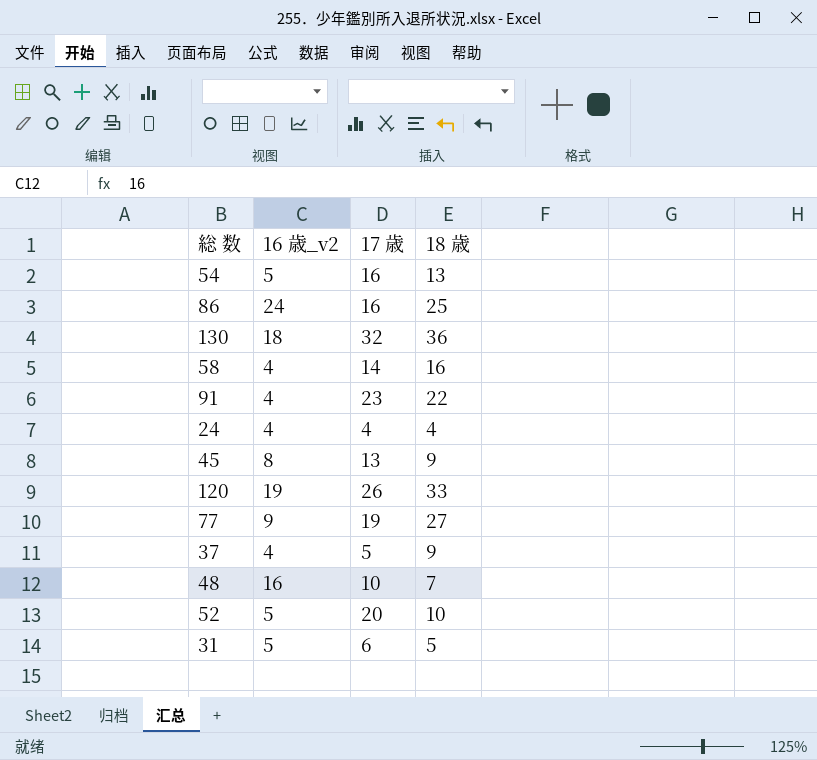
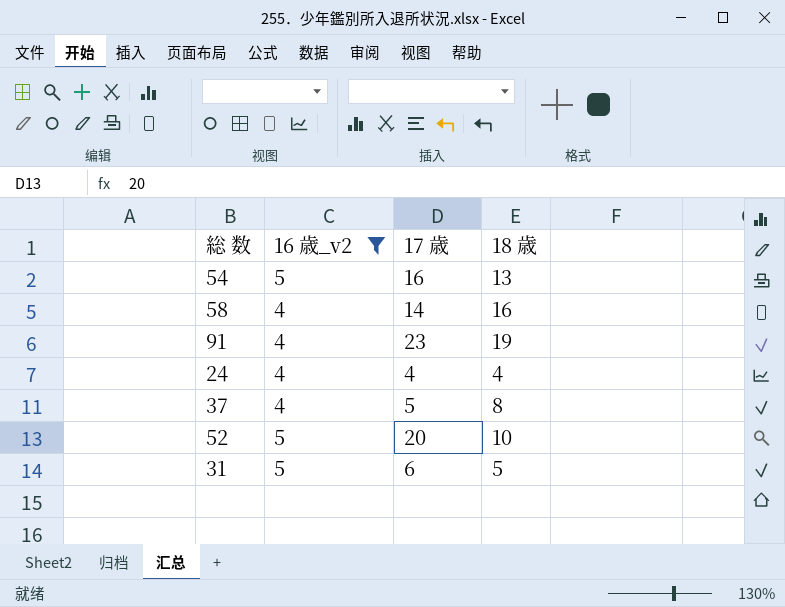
filter: none -> 16 歳_v2 <= 5
91 | 18 歳: 22 -> 19
37 | 18 歳: 9 -> 8

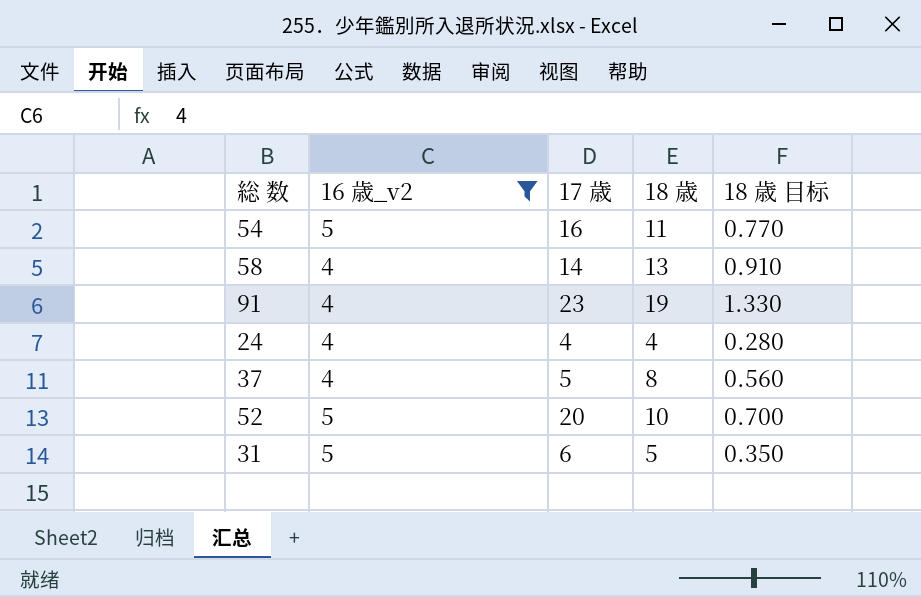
column 18 歳 目标 | formula: none -> [18 歳] * 0.07
54 | 18 歳: 13 -> 11
58 | 18 歳: 16 -> 13

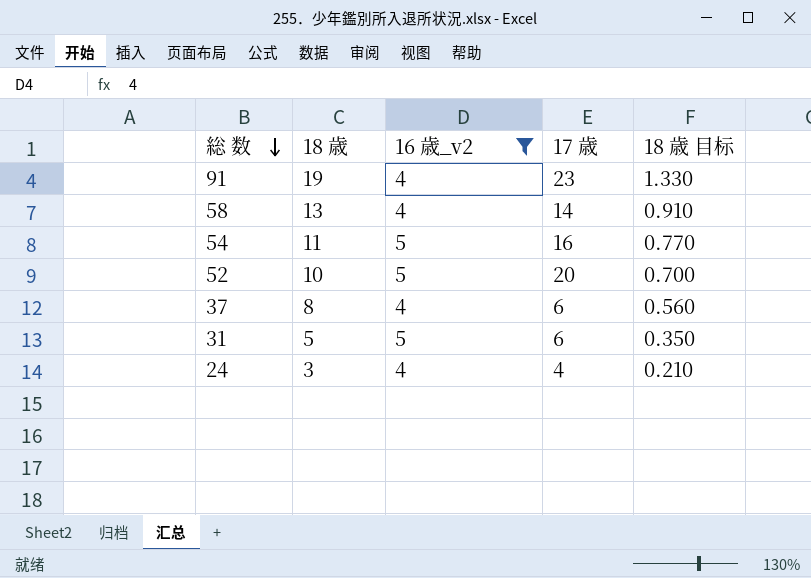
row order: none -> 総 数 descending
column 18 歳 | position: 4 -> 2
37 | 17 歳: 5 -> 6
24 | 18 歳: 4 -> 3
24 | 18 歳 目标: 0.280 -> 0.210

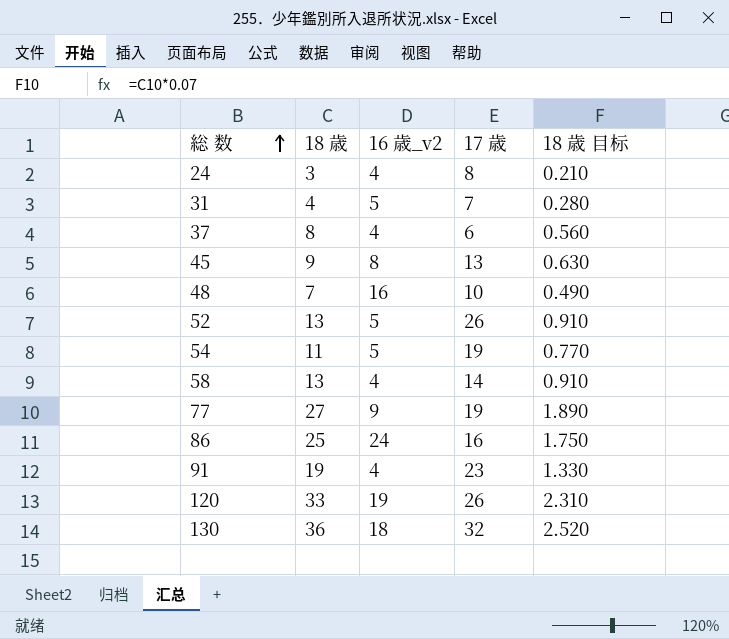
filter: 16 歳_v2 <= 5 -> none
row order: 総 数 descending -> 総 数 ascending
24 | 17 歳: 4 -> 8
31 | 18 歳: 5 -> 4
31 | 17 歳: 6 -> 7
31 | 18 歳 目标: 0.350 -> 0.280
52 | 18 歳: 10 -> 13
52 | 17 歳: 20 -> 26
52 | 18 歳 目标: 0.700 -> 0.910
54 | 17 歳: 16 -> 19

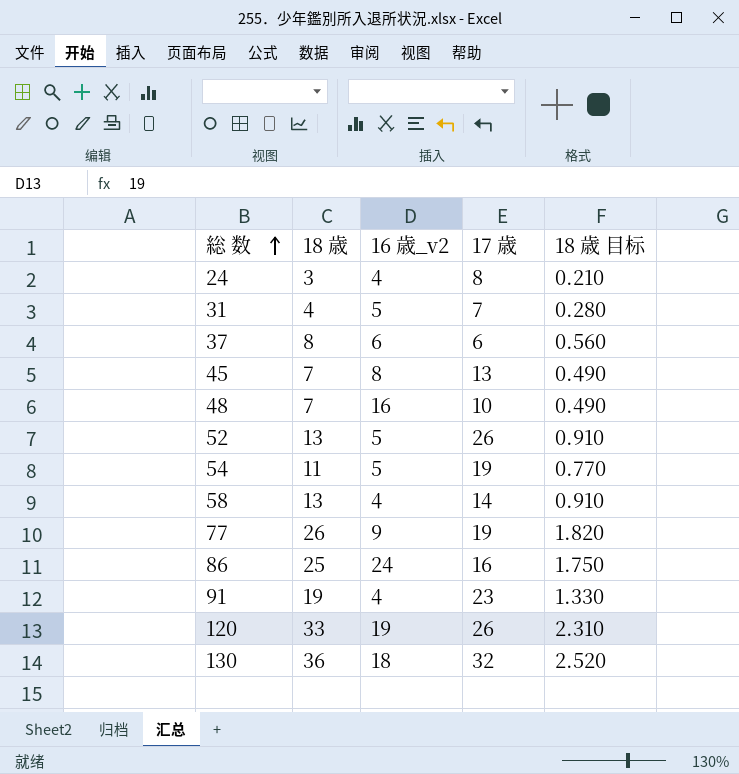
37 | 16 歳_v2: 4 -> 6
45 | 18 歳: 9 -> 7
45 | 18 歳 目标: 0.630 -> 0.490
77 | 18 歳: 27 -> 26
77 | 18 歳 目标: 1.890 -> 1.820

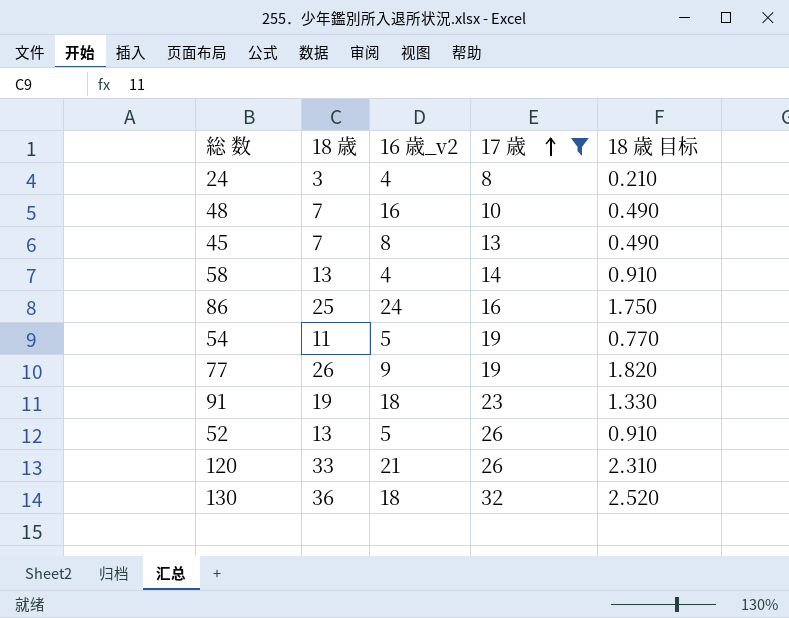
filter: none -> 17 歳 >= 8
row order: 総 数 ascending -> 17 歳 ascending
91 | 16 歳_v2: 4 -> 18
120 | 16 歳_v2: 19 -> 21

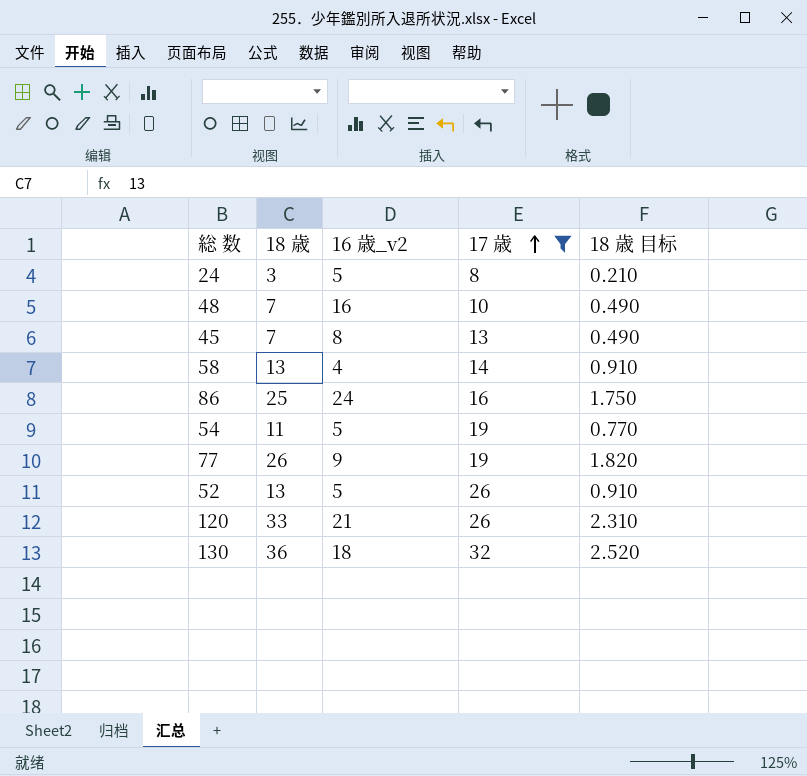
row 91: 19 | 18 | 23 | 1.330 -> none
24 | 16 歳_v2: 4 -> 5

